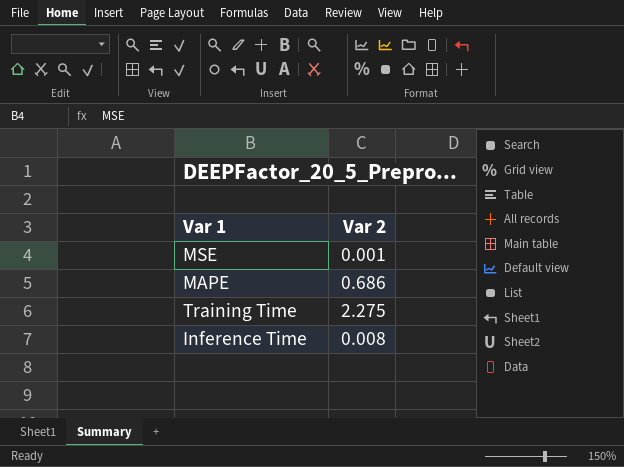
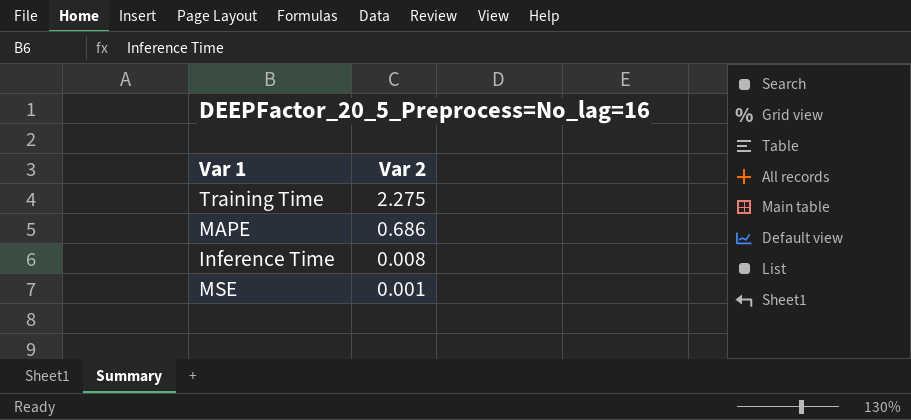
row order: none -> Var 2 descending

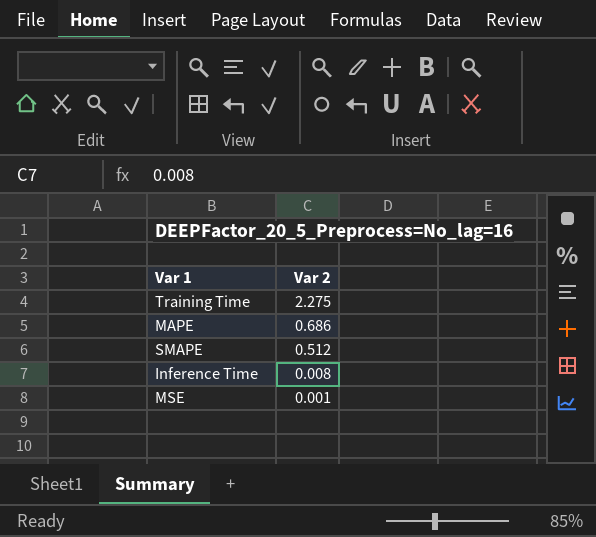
row SMAPE: none -> 0.512

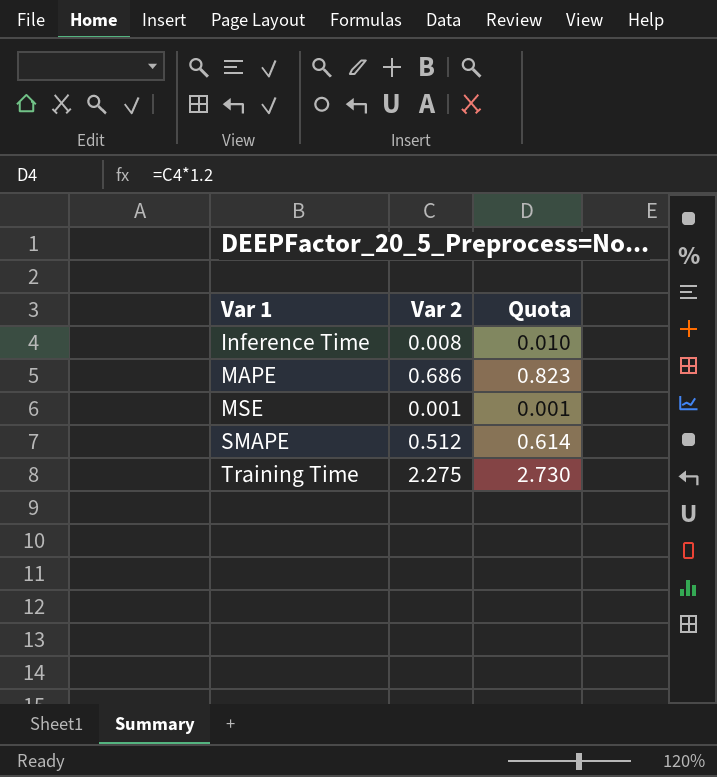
row order: Var 2 descending -> Var 1 ascending
column Quota | formula: none -> [Var 2] * 1.2

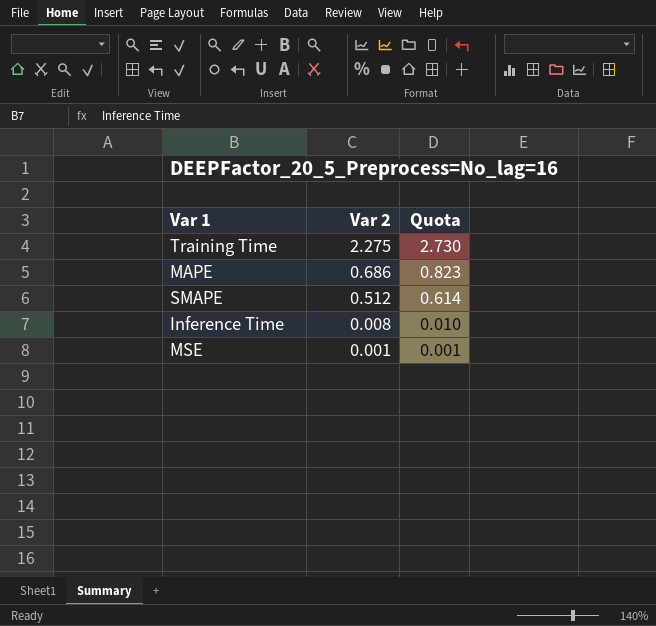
row order: Var 1 ascending -> Var 2 descending

